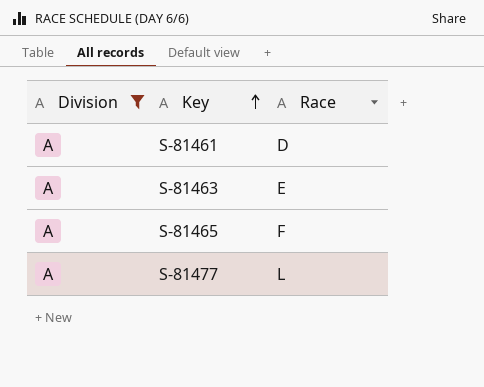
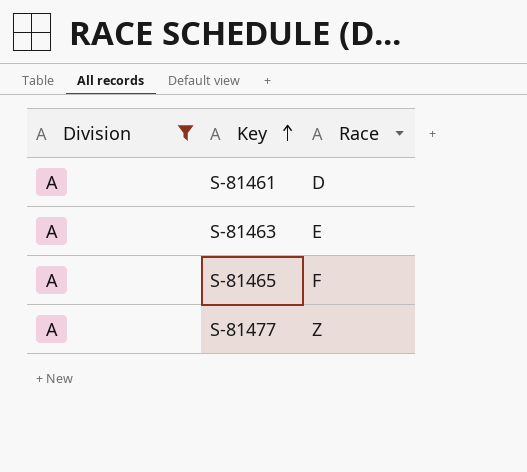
S-81477 | Race: L -> Z

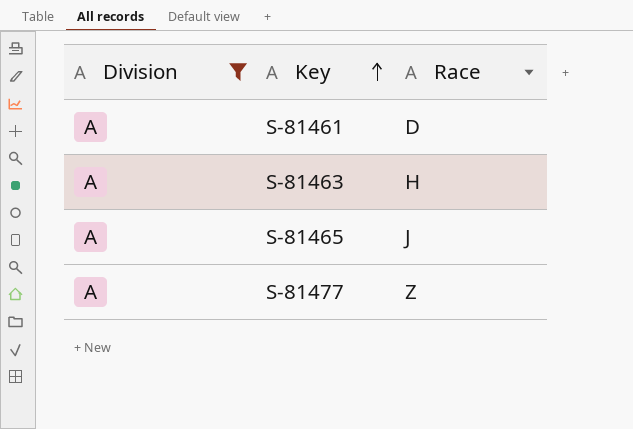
S-81463 | Race: E -> H
S-81465 | Race: F -> J

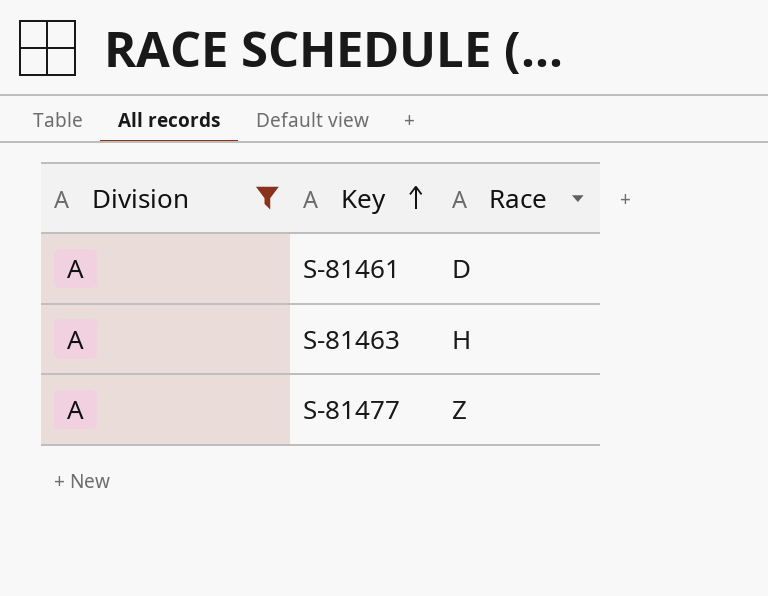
row S-81465: A | J -> none

